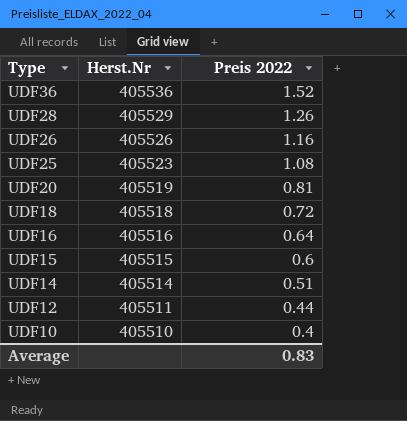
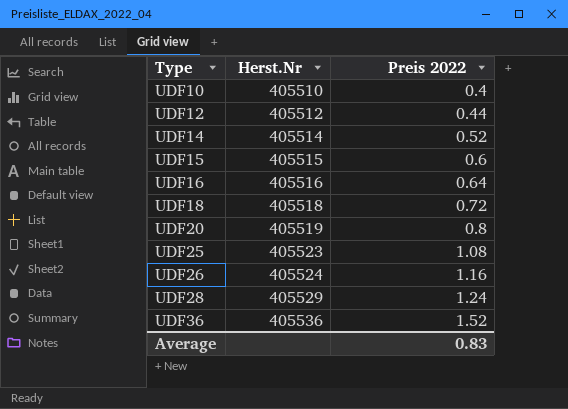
row order: Type descending -> Type ascending
UDF12 | Herst.Nr: 405511 -> 405512
UDF14 | Preis 2022: 0.51 -> 0.52
UDF20 | Preis 2022: 0.81 -> 0.8
UDF26 | Herst.Nr: 405526 -> 405524
UDF28 | Preis 2022: 1.26 -> 1.24

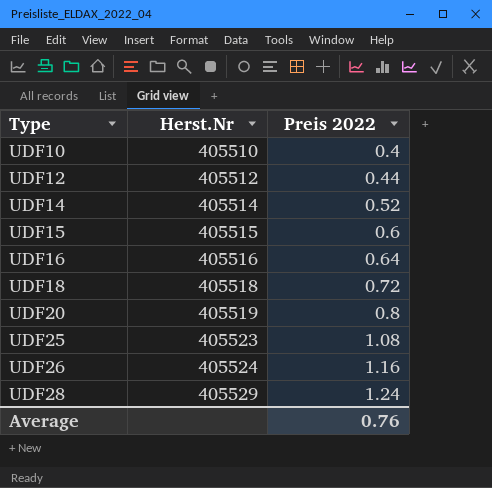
row UDF36: 405536 | 1.52 -> none
Average | Preis 2022: 0.83 -> 0.76

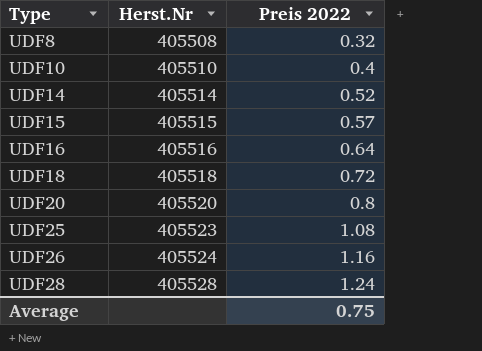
row UDF12: 405512 | 0.44 -> none
row UDF8: none -> 405508 | 0.32
UDF15 | Preis 2022: 0.6 -> 0.57
UDF20 | Herst.Nr: 405519 -> 405520
UDF28 | Herst.Nr: 405529 -> 405528
Average | Preis 2022: 0.76 -> 0.75

